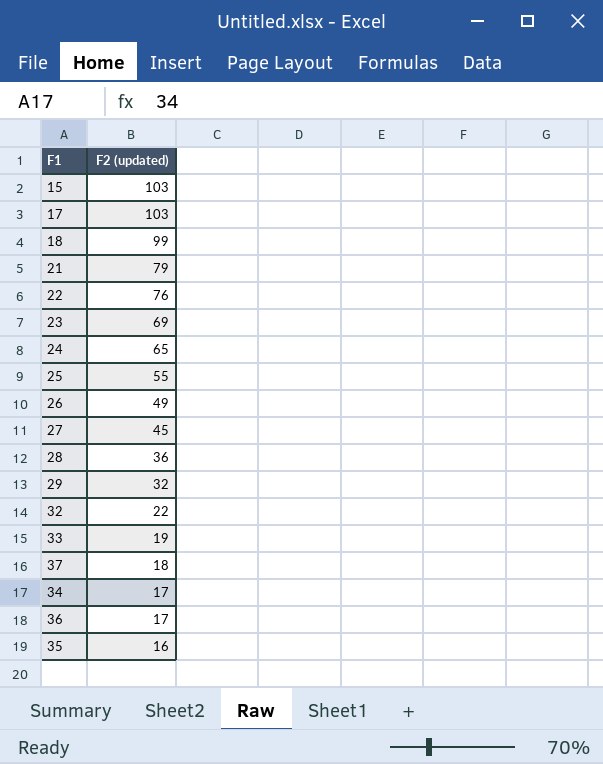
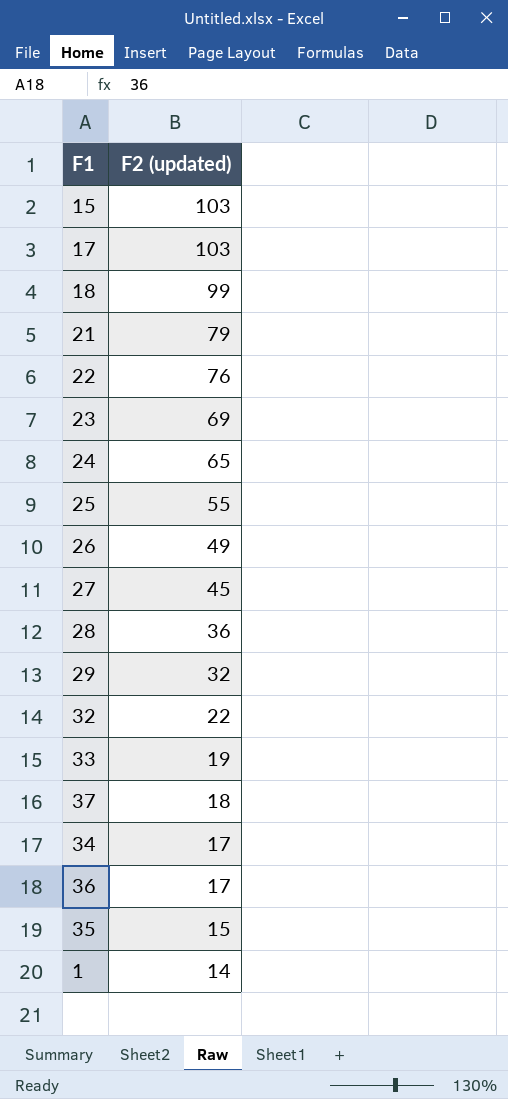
35 | F2 (updated): 16 -> 15
row 1: none -> 14

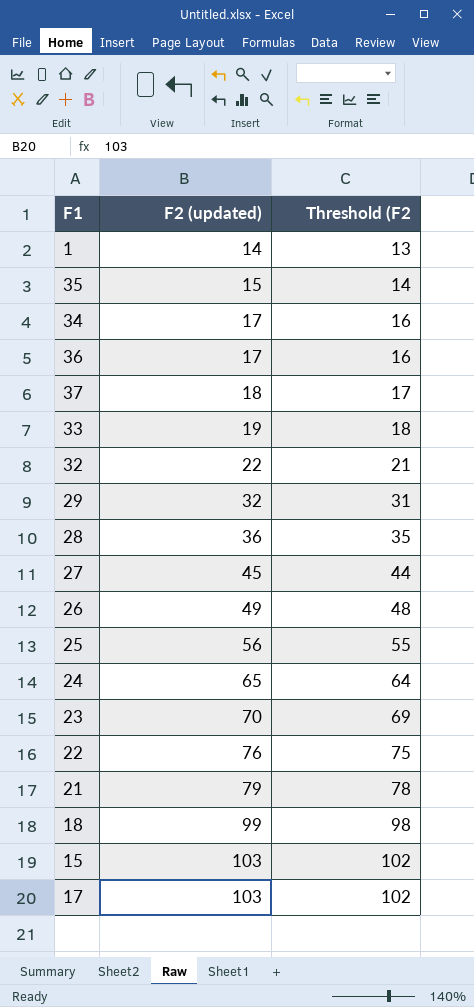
row order: F2 (updated) descending -> F2 (updated) ascending
column Threshold (F2 | formula: none -> [F2 (updated)] - 1
25 | F2 (updated): 55 -> 56
23 | F2 (updated): 69 -> 70

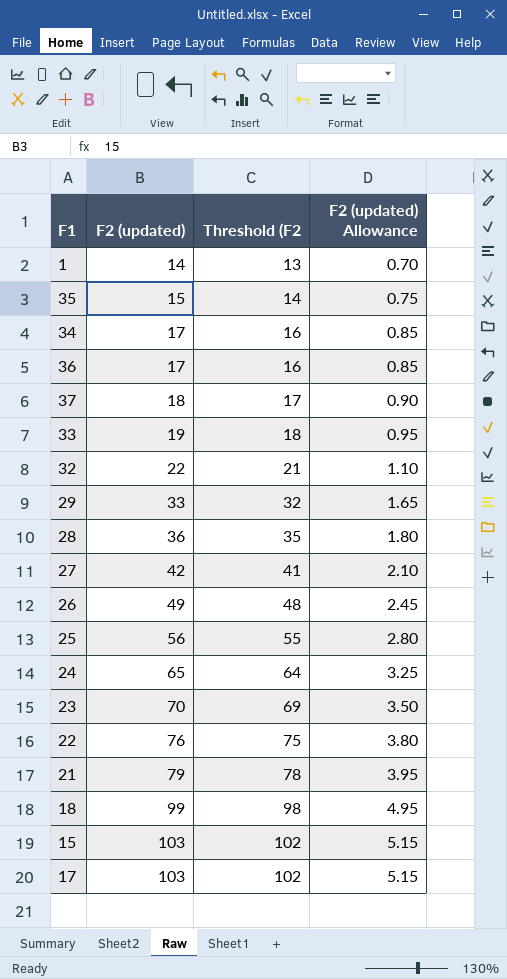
column F2 (updated) Allowance | formula: none -> [F2 (updated)] * 0.05
29 | F2 (updated): 32 -> 33
29 | Threshold (F2: 31 -> 32
27 | F2 (updated): 45 -> 42
27 | Threshold (F2: 44 -> 41

